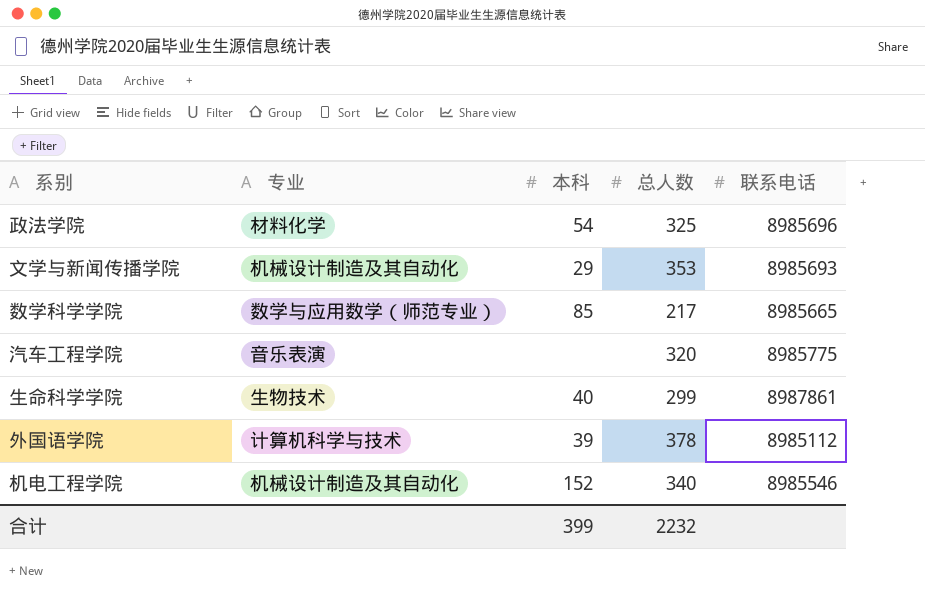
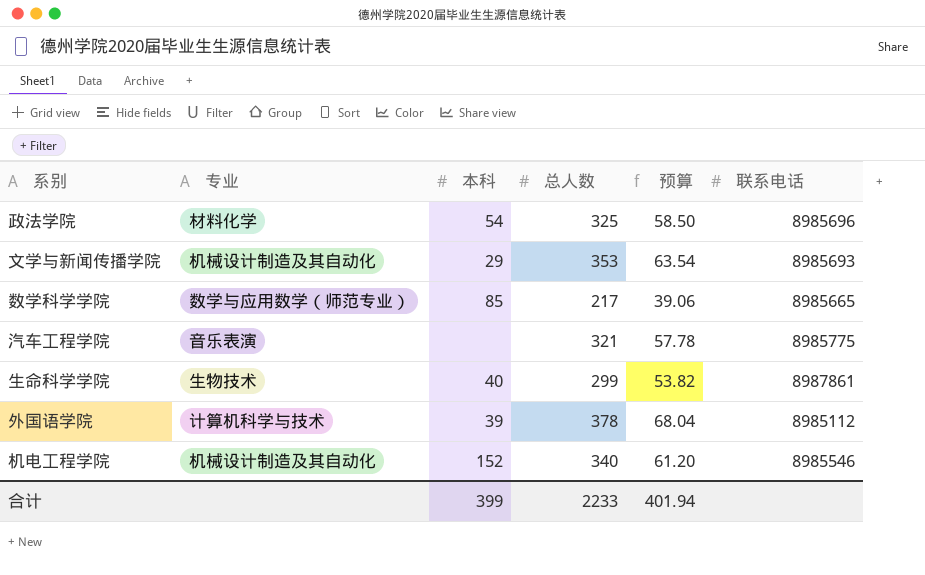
column 预算 | formula: none -> [总人数] * 0.18
汽车工程学院 | 总人数: 320 -> 321
合计 | 总人数: 2232 -> 2233

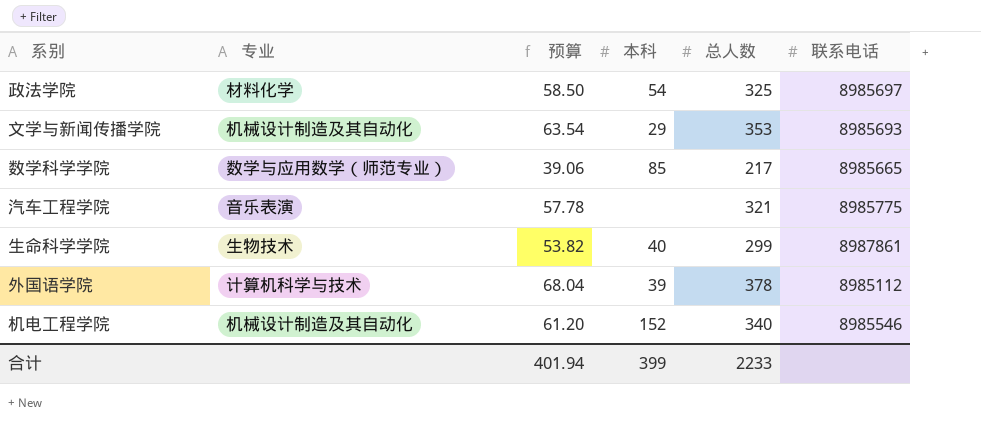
column 预算 | position: 5 -> 3
政法学院 | 联系电话: 8985696 -> 8985697

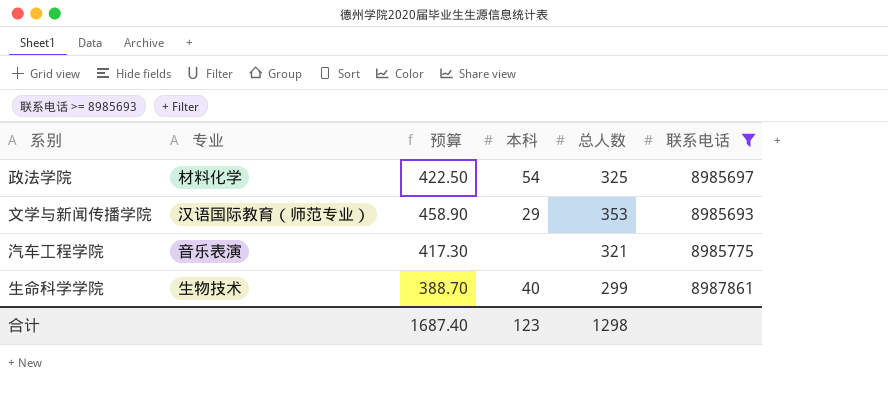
filter: none -> 联系电话 >= 8985693
column 预算 | formula: [总人数] * 0.18 -> [总人数] * 1.3
文学与新闻传播学院 | 专业: 机械设计制造及其自动化 -> 汉语国际教育（师范专业）
合计 | 预算: 401.94 -> 1687.40
合计 | 本科: 399 -> 123
合计 | 总人数: 2233 -> 1298

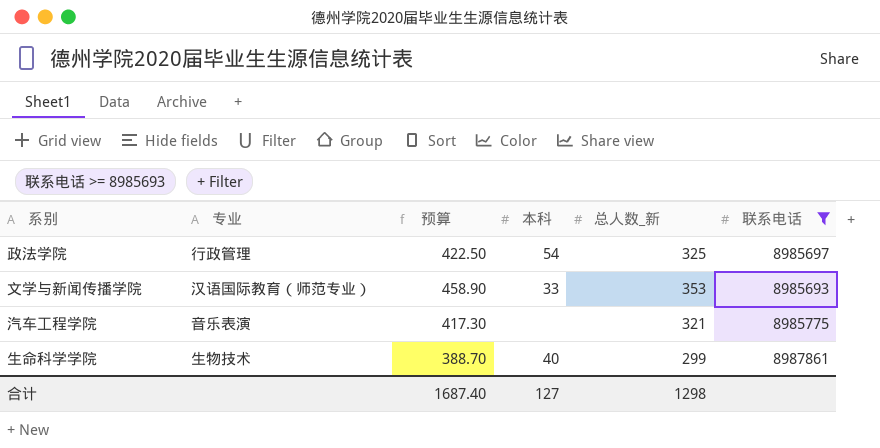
column name: 总人数 -> 总人数_新
政法学院 | 专业: 材料化学 -> 行政管理
文学与新闻传播学院 | 本科: 29 -> 33
合计 | 本科: 123 -> 127

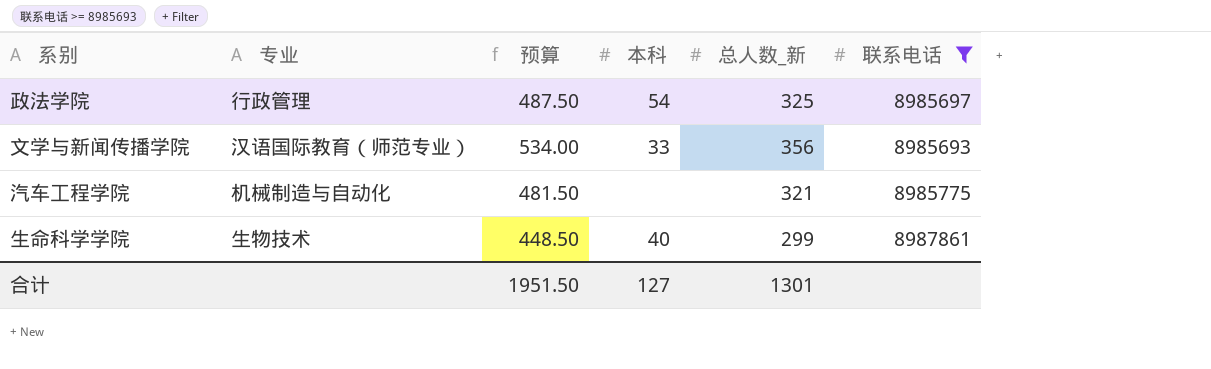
column 预算 | formula: [总人数_新] * 1.3 -> [总人数_新] * 1.5
文学与新闻传播学院 | 总人数_新: 353 -> 356
汽车工程学院 | 专业: 音乐表演 -> 机械制造与自动化
合计 | 预算: 1687.40 -> 1951.50
合计 | 总人数_新: 1298 -> 1301

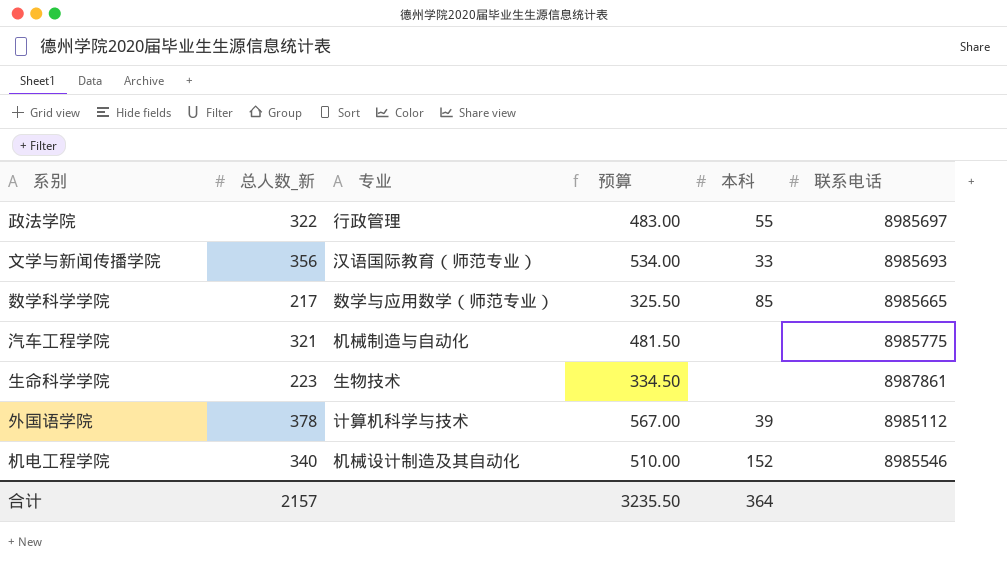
filter: 联系电话 >= 8985693 -> none
column 总人数_新 | position: 5 -> 2
政法学院 | 总人数_新: 325 -> 322
政法学院 | 预算: 487.50 -> 483.00
政法学院 | 本科: 54 -> 55
生命科学学院 | 总人数_新: 299 -> 223
生命科学学院 | 预算: 448.50 -> 334.50
生命科学学院 | 本科: 40 -> none
合计 | 总人数_新: 1301 -> 2157
合计 | 预算: 1951.50 -> 3235.50
合计 | 本科: 127 -> 364

